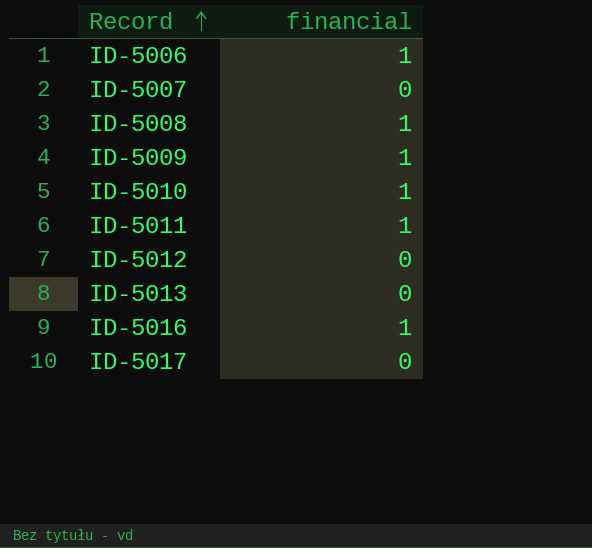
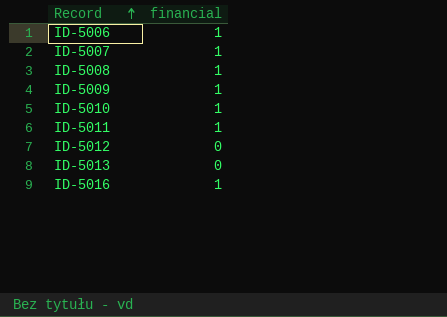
row ID-5017: 0 -> none
ID-5007 | financial: 0 -> 1

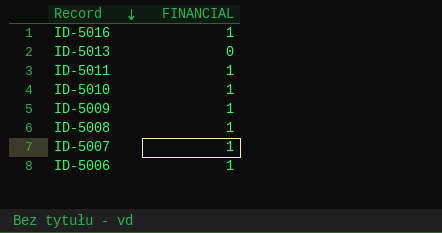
row order: Record ascending -> Record descending
column name: financial -> FINANCIAL
row ID-5012: 0 -> none

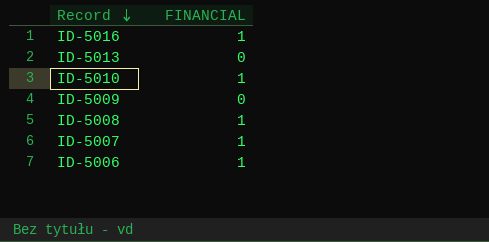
row ID-5011: 1 -> none
ID-5009 | FINANCIAL: 1 -> 0

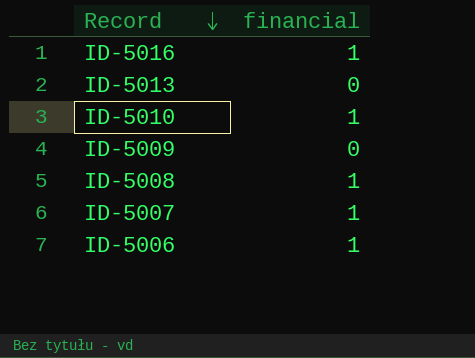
column name: FINANCIAL -> financial

